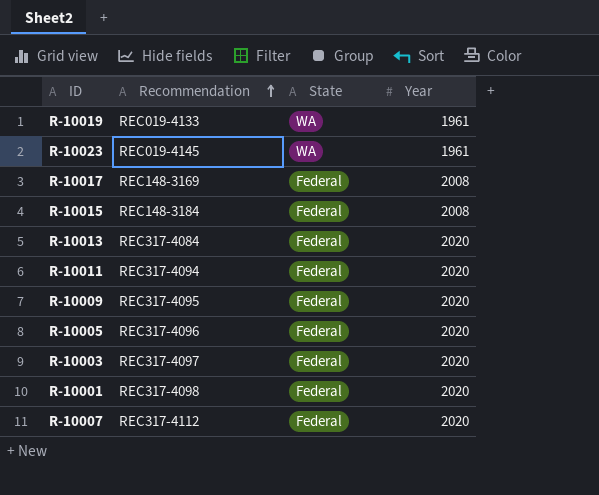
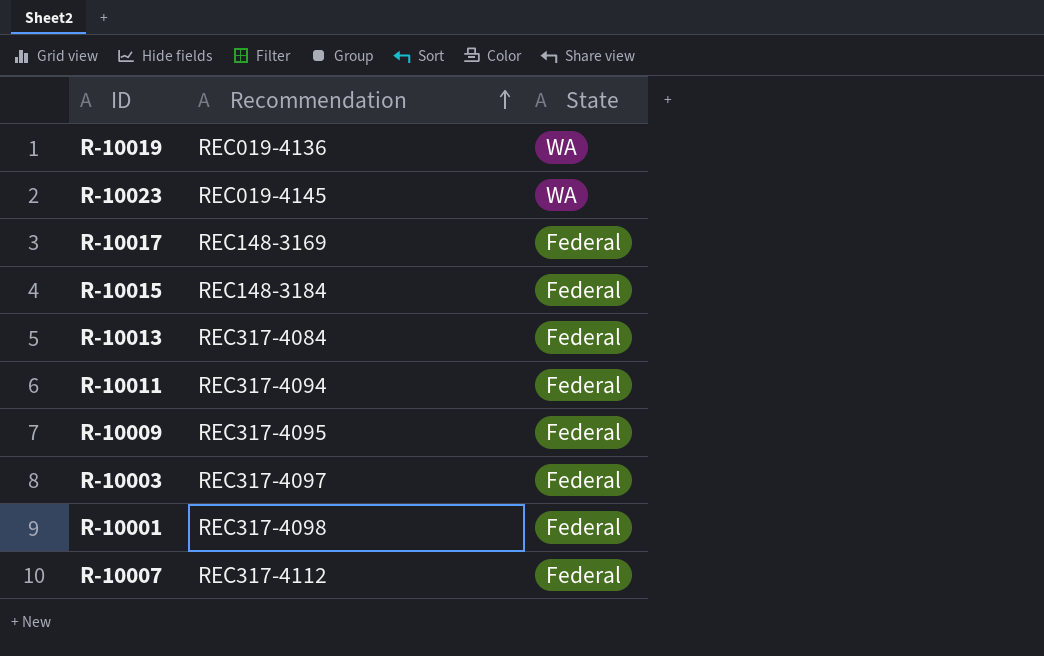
column Year | position: 4 -> none
row R-10005: REC317-4096 | Federal | 2020 -> none
R-10019 | Recommendation: REC019-4133 -> REC019-4136

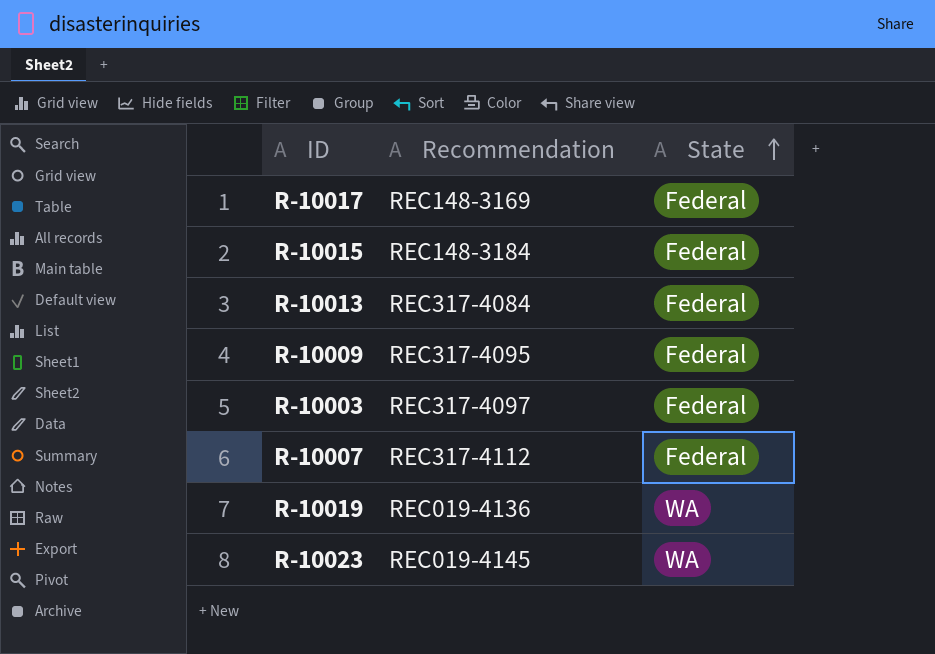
row order: Recommendation ascending -> State ascending
row R-10011: REC317-4094 | Federal -> none
row R-10001: REC317-4098 | Federal -> none

